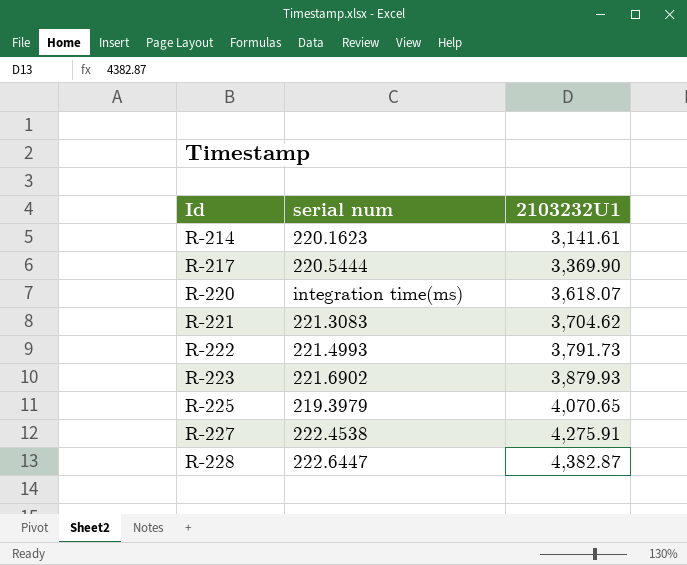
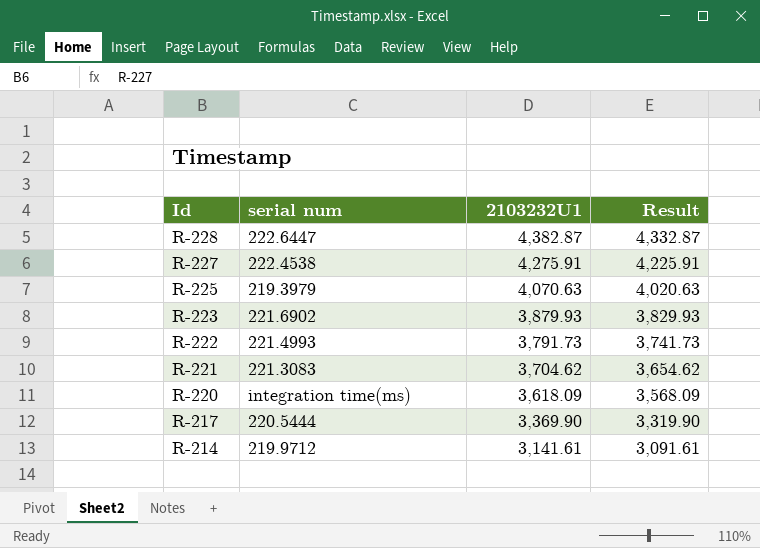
row order: Id ascending -> Id descending
column Result | formula: none -> [2103232U1] - 50
R-225 | 2103232U1: 4,070.65 -> 4,070.63
R-220 | 2103232U1: 3,618.07 -> 3,618.09
R-214 | serial num: 220.1623 -> 219.9712

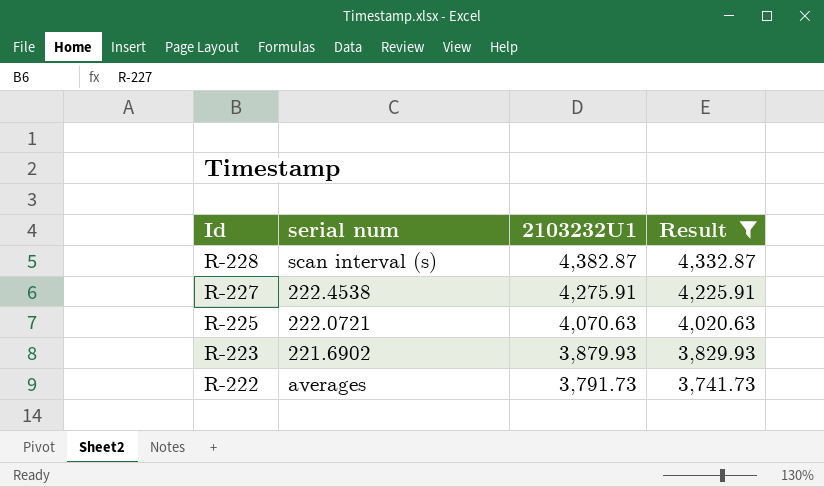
filter: none -> Result >= 3,741.73
R-228 | serial num: 222.6447 -> scan interval (s)
R-225 | serial num: 219.3979 -> 222.0721
R-222 | serial num: 221.4993 -> averages

